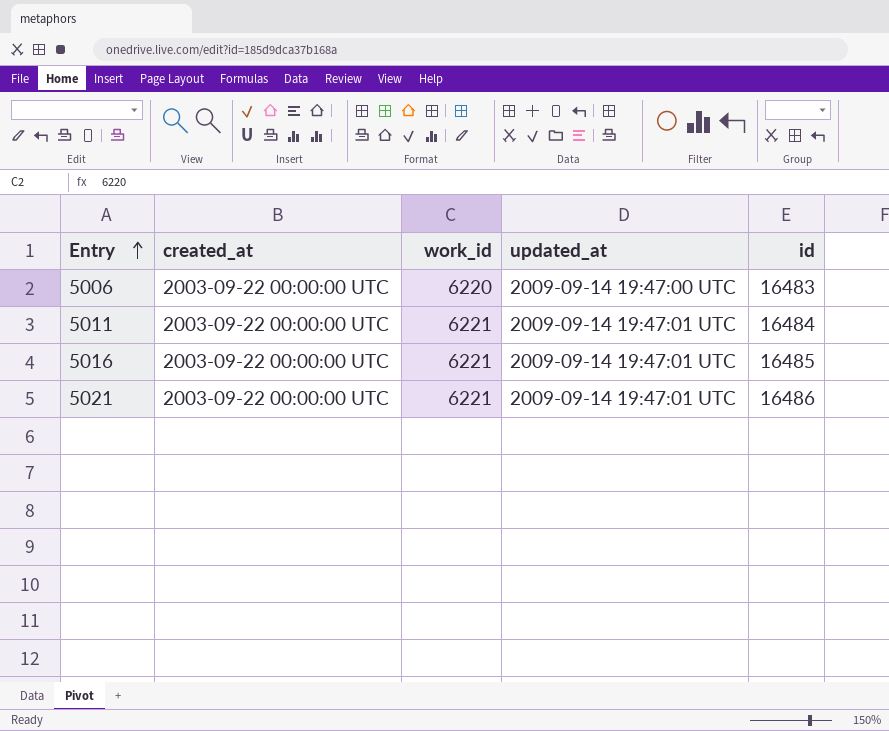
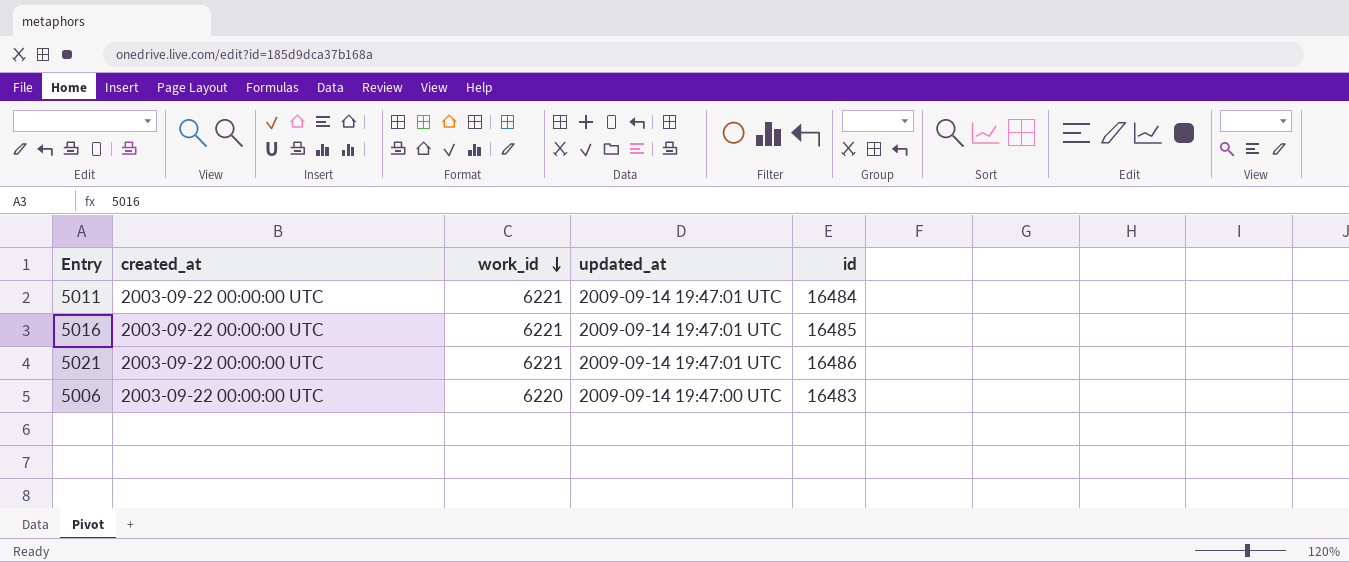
row order: Entry ascending -> work_id descending

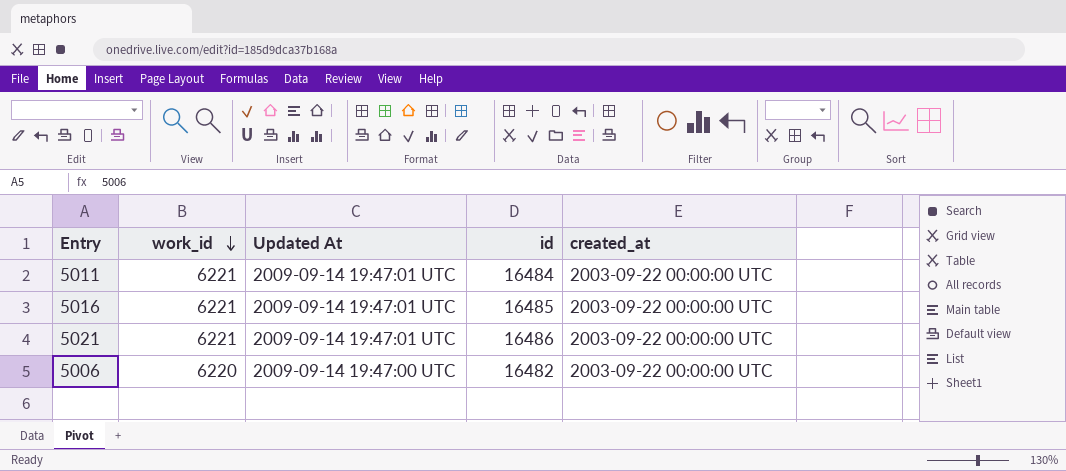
column name: updated_at -> Updated At
column created_at | position: 2 -> 5
5006 | id: 16483 -> 16482

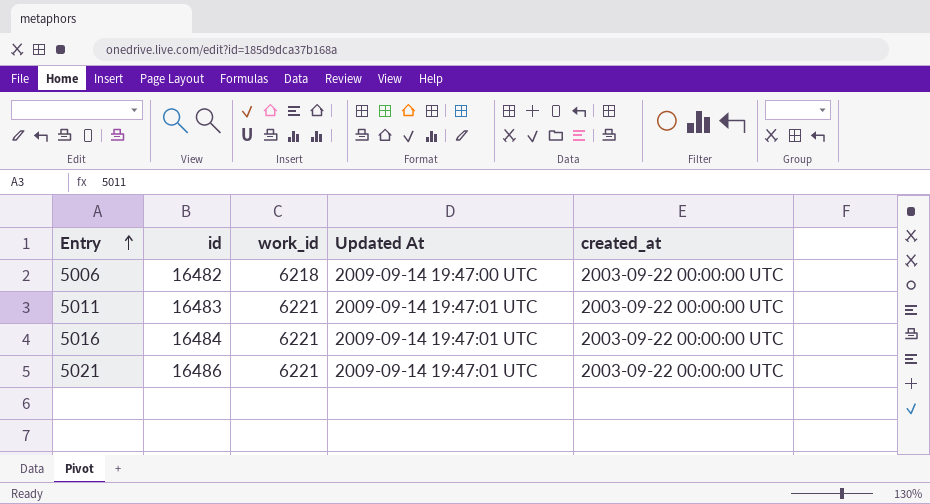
row order: work_id descending -> Entry ascending
column id | position: 4 -> 2
5006 | work_id: 6220 -> 6218
5011 | id: 16484 -> 16483
5016 | id: 16485 -> 16484

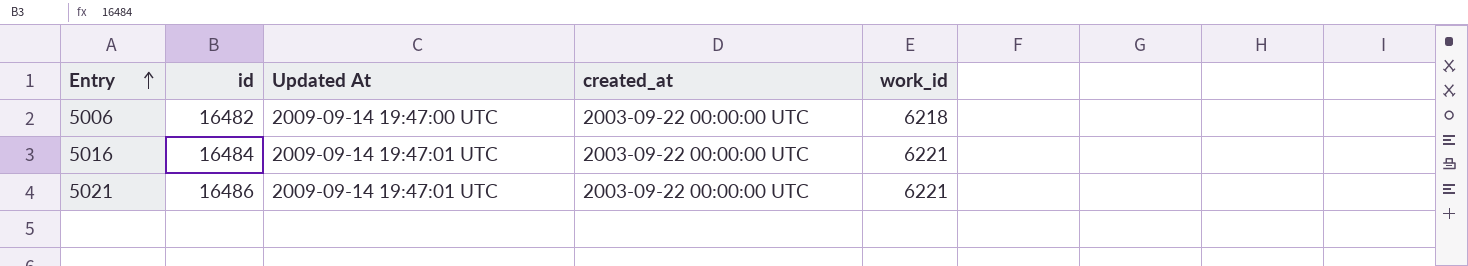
column work_id | position: 3 -> 5
row 5011: 16483 | 6221 | 2009-09-14 19:47:01 UTC | 2003-09-22 00:00:00 UTC -> none

